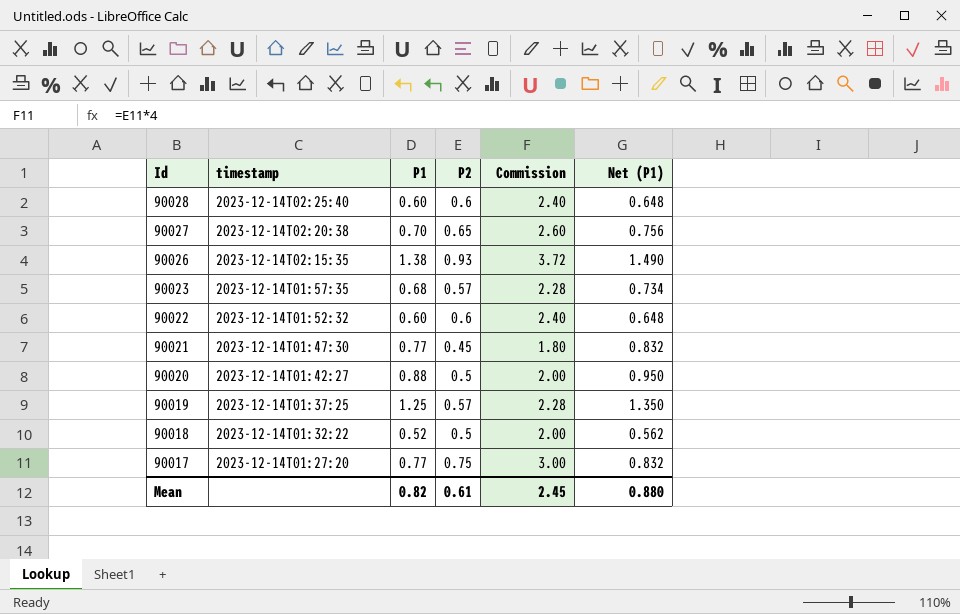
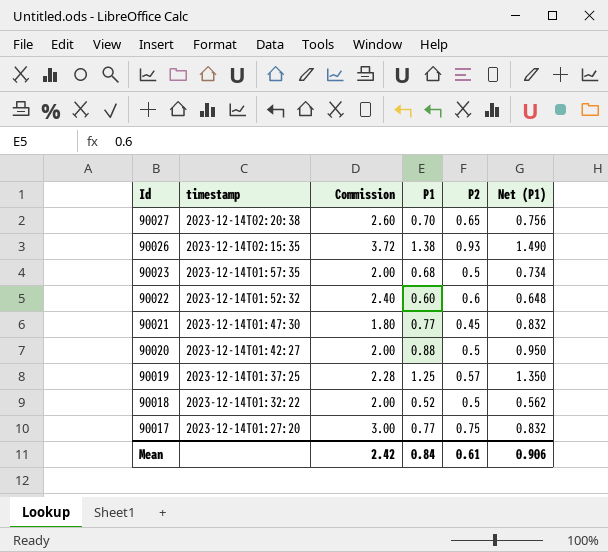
column Commission | position: 5 -> 3
row 90028: 2023-12-14T02:25:40 | 0.60 | 0.6 | 2.40 | 0.648 -> none
90023 | Commission: 2.28 -> 2.00
90023 | P2: 0.57 -> 0.5
Mean | Commission: 2.45 -> 2.42
Mean | P1: 0.82 -> 0.84
Mean | Net (P1): 0.880 -> 0.906

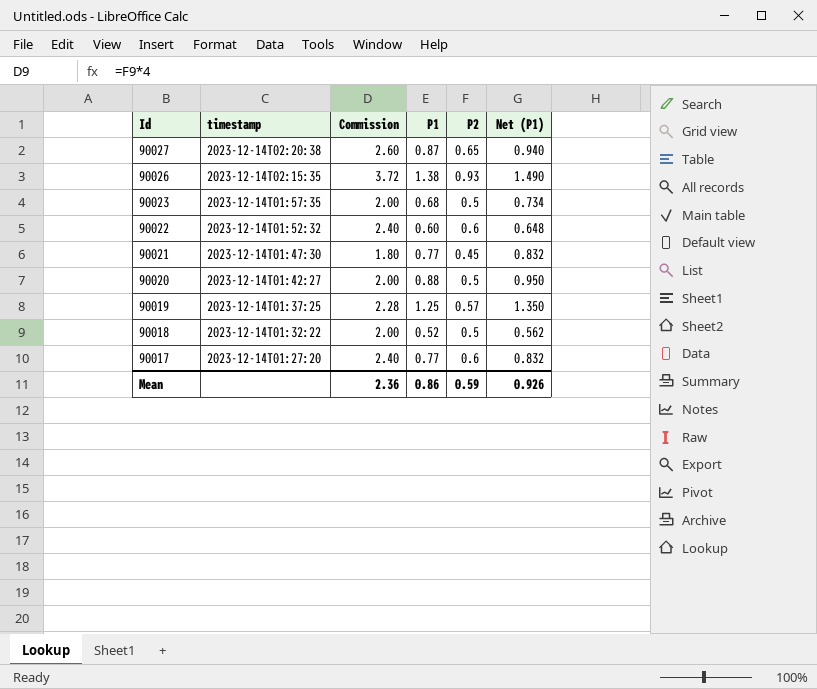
90027 | P1: 0.70 -> 0.87
90027 | Net (P1): 0.756 -> 0.940
90017 | Commission: 3.00 -> 2.40
90017 | P2: 0.75 -> 0.6
Mean | Commission: 2.42 -> 2.36
Mean | P1: 0.84 -> 0.86
Mean | P2: 0.61 -> 0.59
Mean | Net (P1): 0.906 -> 0.926

